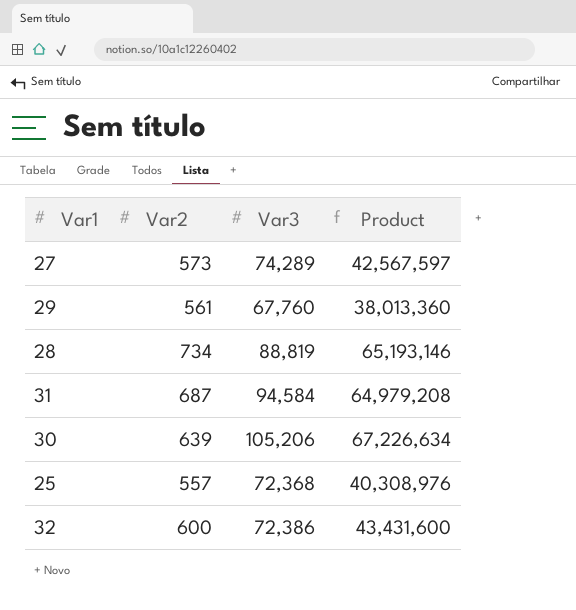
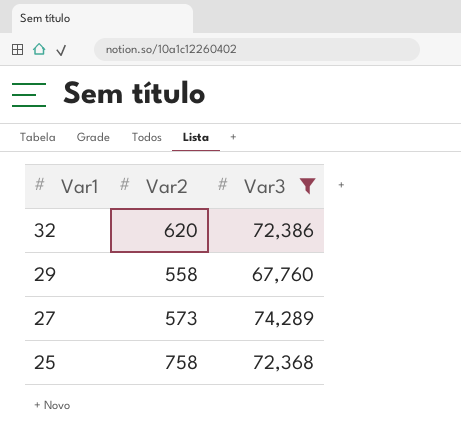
filter: none -> Var3 <= 74,289
row order: none -> Var1 descending
column Product | formula: [Var2] * [Var3] -> none
32 | Var2: 600 -> 620
29 | Var2: 561 -> 558
25 | Var2: 557 -> 758

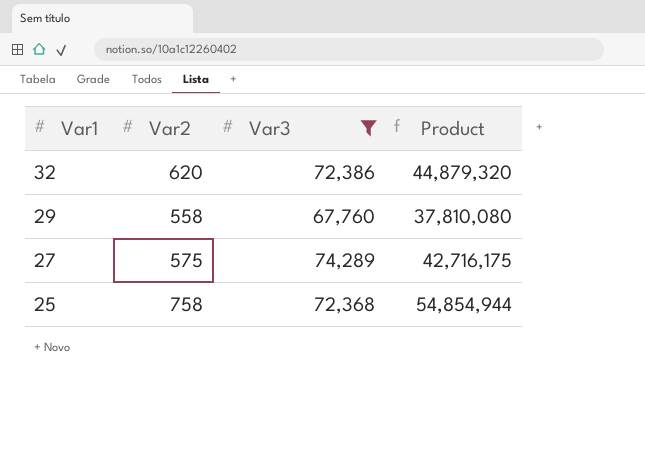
column Product | formula: none -> [Var2] * [Var3]
27 | Var2: 573 -> 575

